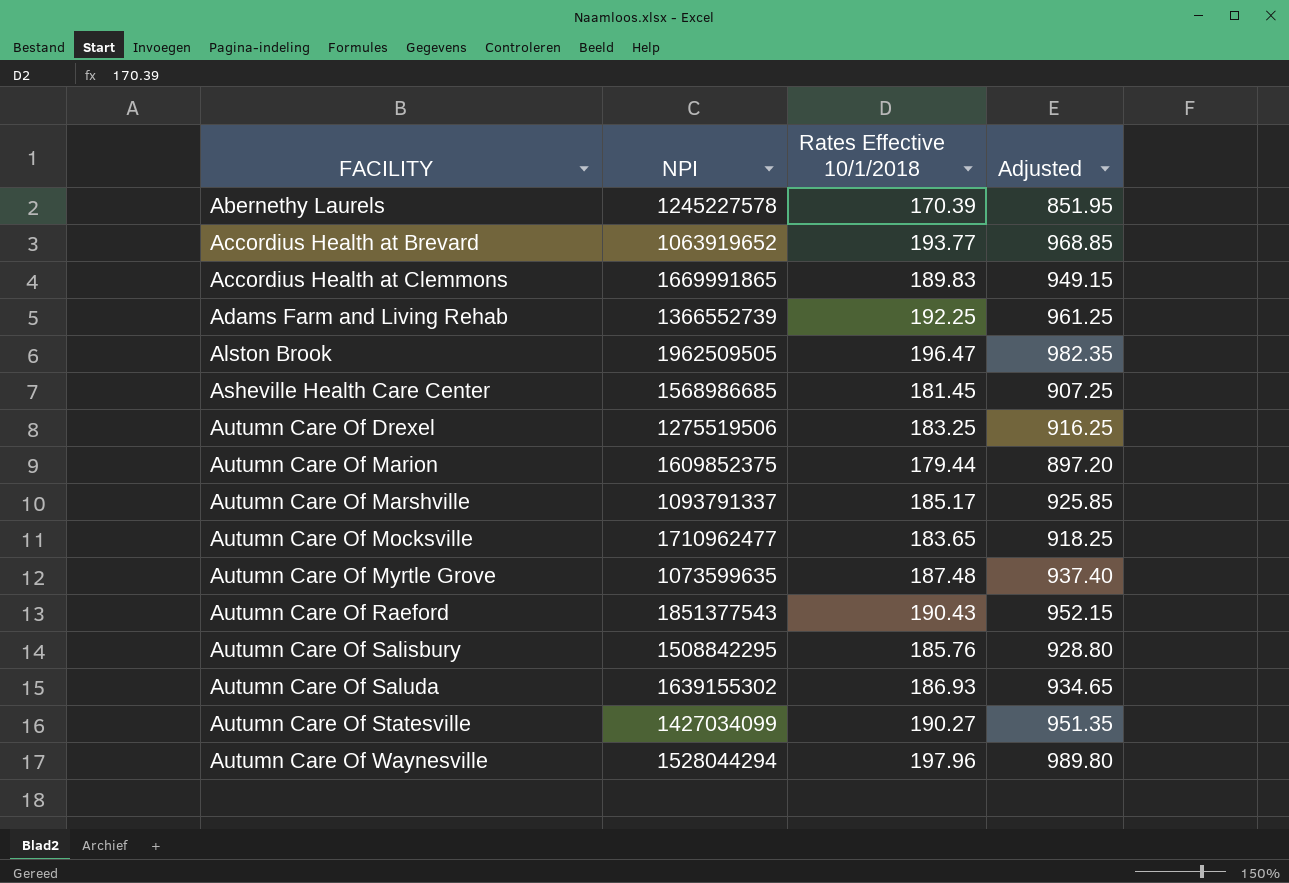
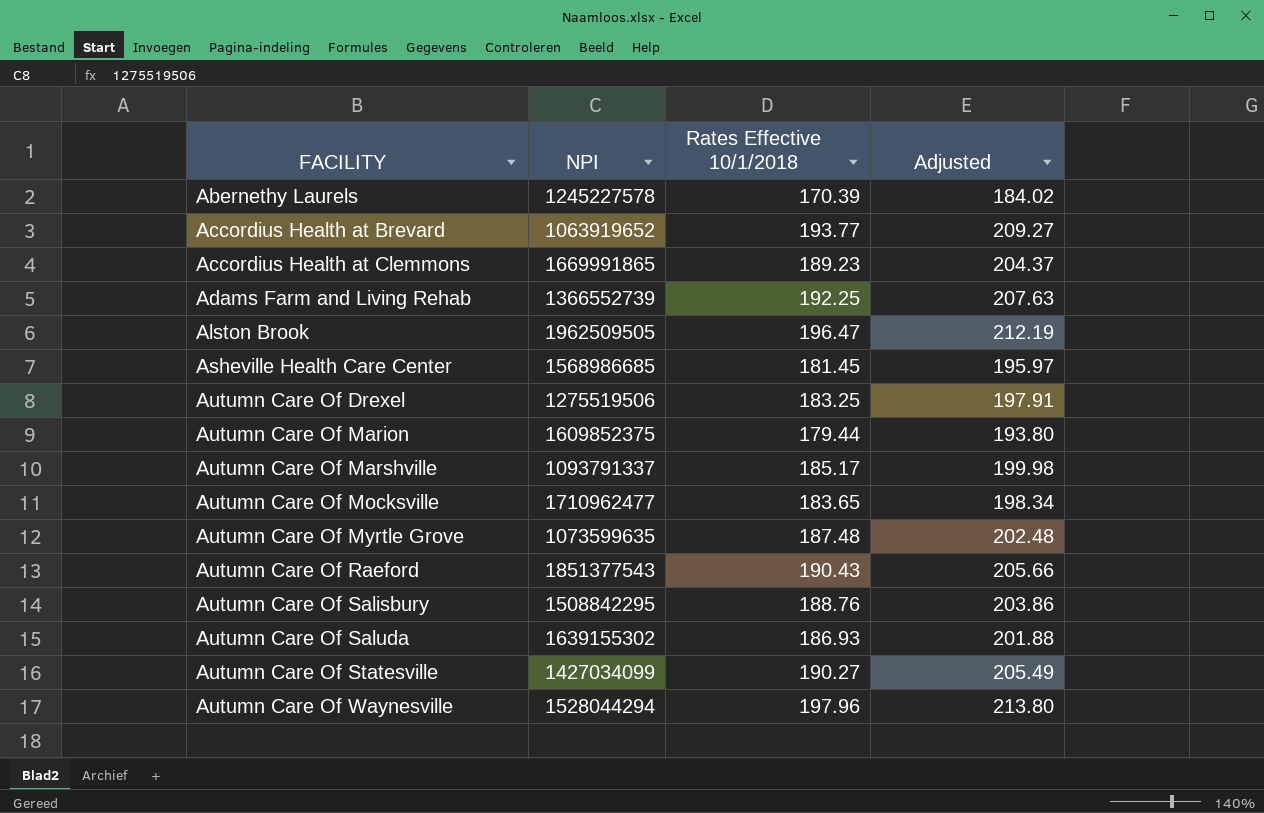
column Adjusted | formula: [Rates Effective 10/1/2018] * 5 -> [Rates Effective 10/1/2018] * 1.08
Accordius Health at Clemmons | Rates Effective 10/1/2018: 189.83 -> 189.23
Autumn Care Of Salisbury | Rates Effective 10/1/2018: 185.76 -> 188.76

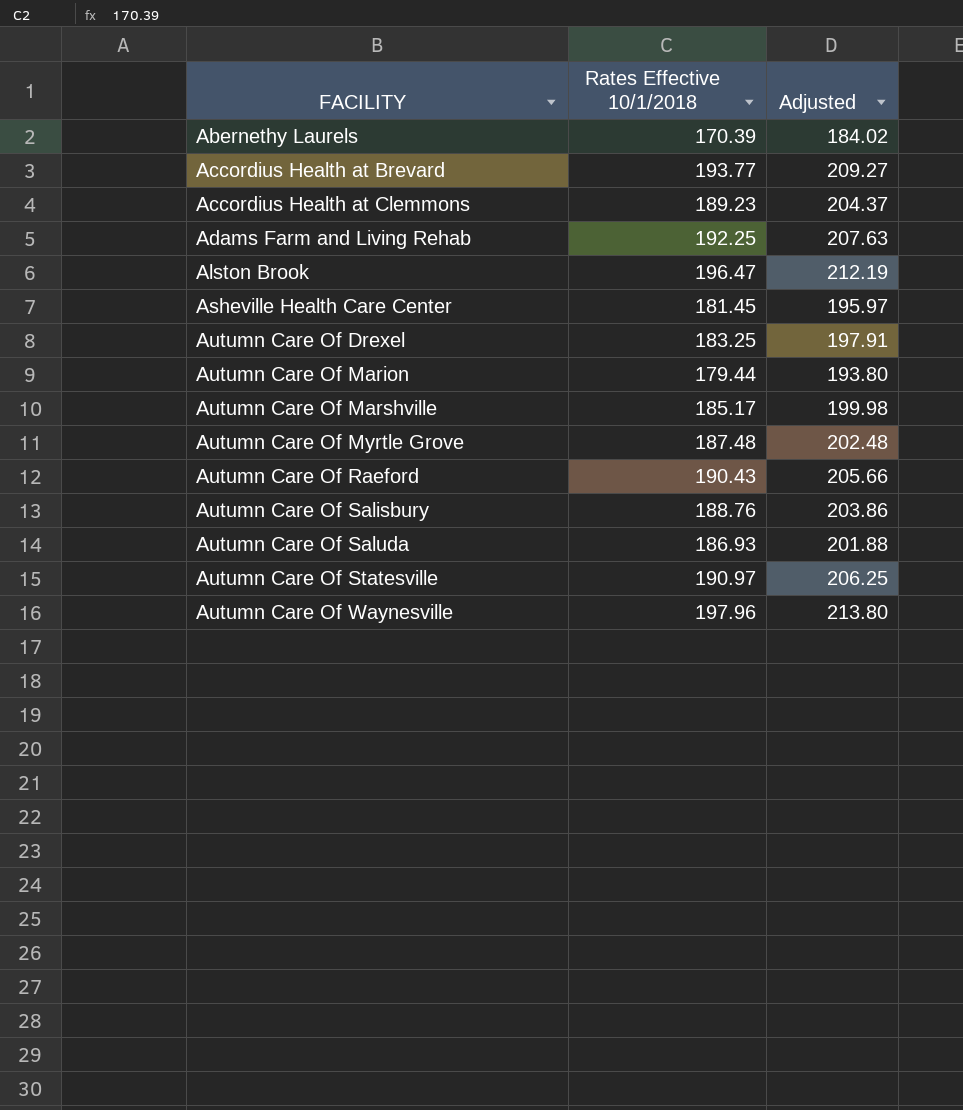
column NPI | position: 2 -> none
row Autumn Care Of Mocksville: 1710962477 | 183.65 | 198.34 -> none
Autumn Care Of Statesville | Rates Effective 10/1/2018: 190.27 -> 190.97
Autumn Care Of Statesville | Adjusted: 205.49 -> 206.25

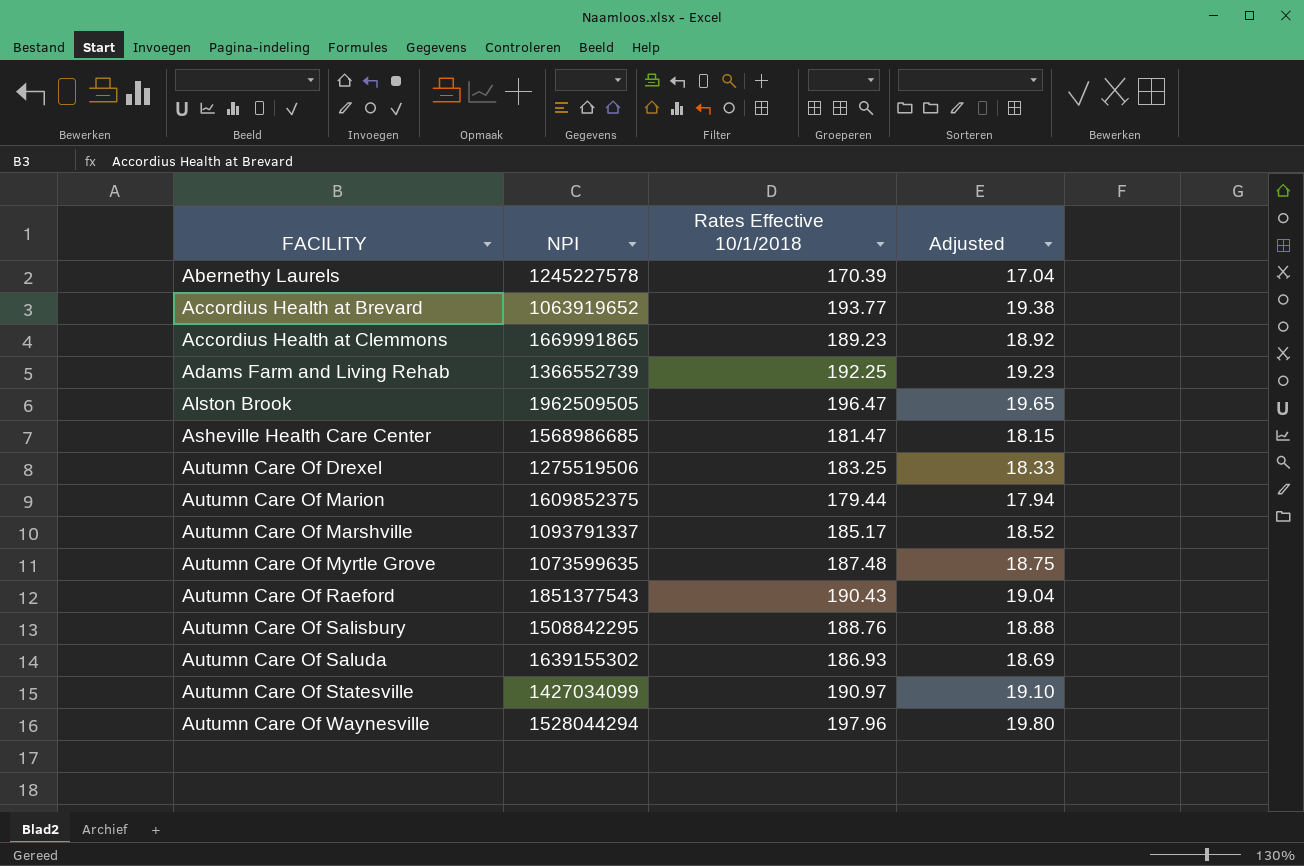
column NPI | position: none -> 2
column Adjusted | formula: [Rates Effective 10/1/2018] * 1.08 -> [Rates Effective 10/1/2018] * 0.1
Asheville Health Care Center | Rates Effective 10/1/2018: 181.45 -> 181.47

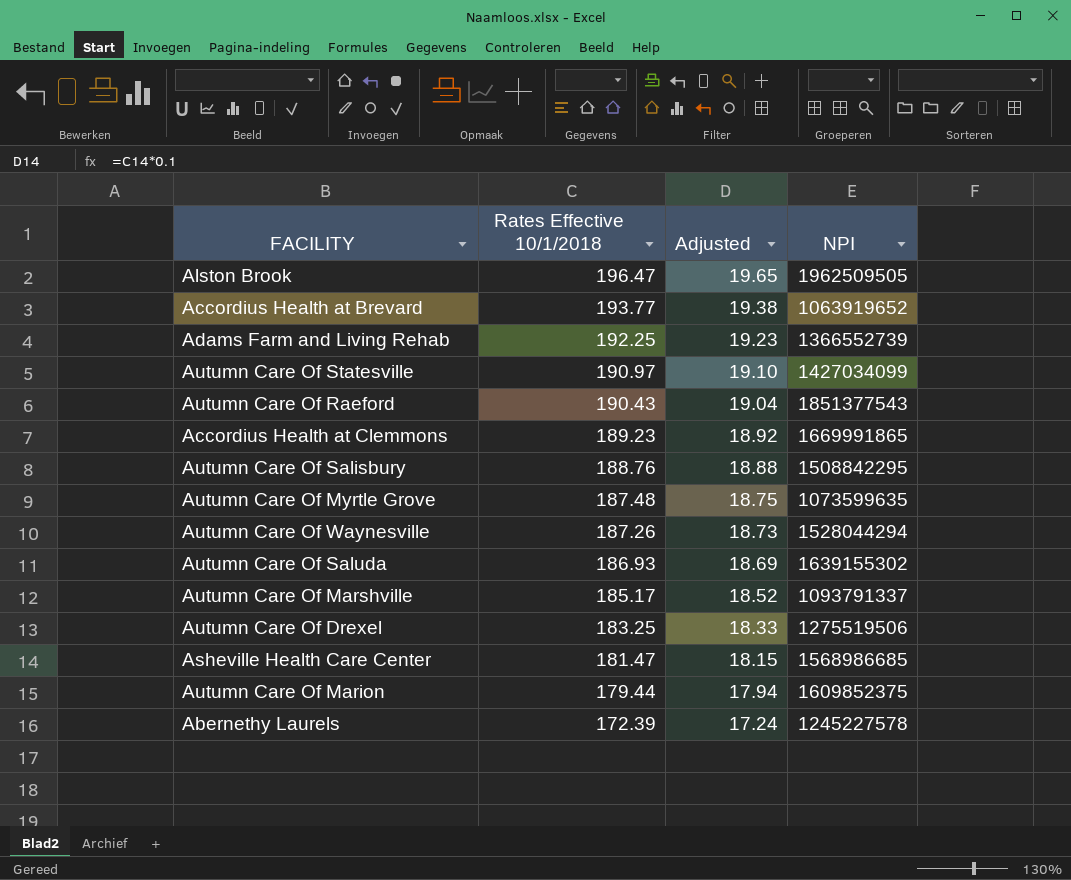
row order: FACILITY ascending -> Rates Effective 10/1/2018 descending
column NPI | position: 2 -> 4
Autumn Care Of Waynesville | Rates Effective 10/1/2018: 197.96 -> 187.26
Autumn Care Of Waynesville | Adjusted: 19.80 -> 18.73
Abernethy Laurels | Rates Effective 10/1/2018: 170.39 -> 172.39
Abernethy Laurels | Adjusted: 17.04 -> 17.24

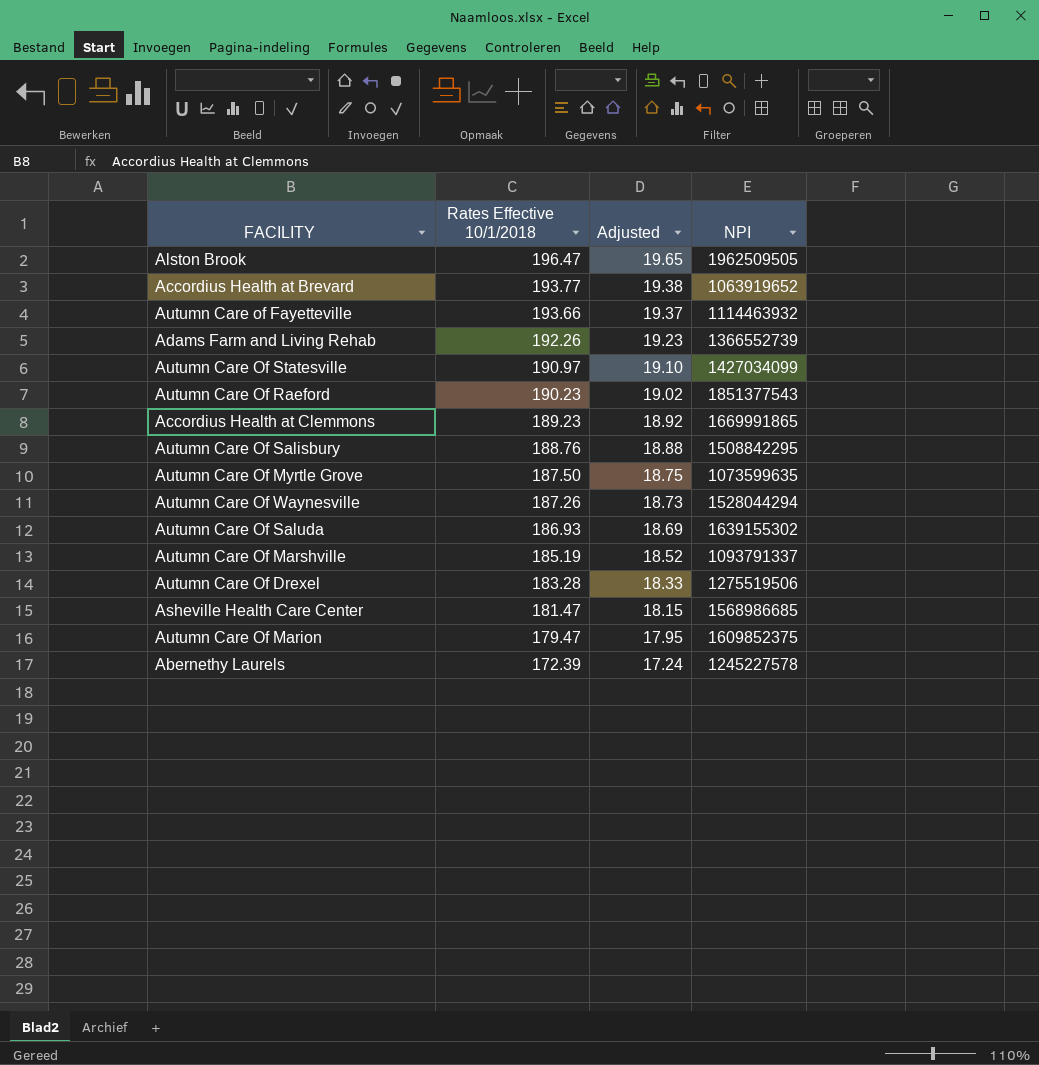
row Autumn Care of Fayetteville: none -> 193.66 | 19.37 | 1114463932
Adams Farm and Living Rehab | Rates Effective 10/1/2018: 192.25 -> 192.26
Autumn Care Of Raeford | Rates Effective 10/1/2018: 190.43 -> 190.23
Autumn Care Of Raeford | Adjusted: 19.04 -> 19.02
Autumn Care Of Myrtle Grove | Rates Effective 10/1/2018: 187.48 -> 187.50
Autumn Care Of Marshville | Rates Effective 10/1/2018: 185.17 -> 185.19
Autumn Care Of Drexel | Rates Effective 10/1/2018: 183.25 -> 183.28
Autumn Care Of Marion | Rates Effective 10/1/2018: 179.44 -> 179.47
Autumn Care Of Marion | Adjusted: 17.94 -> 17.95

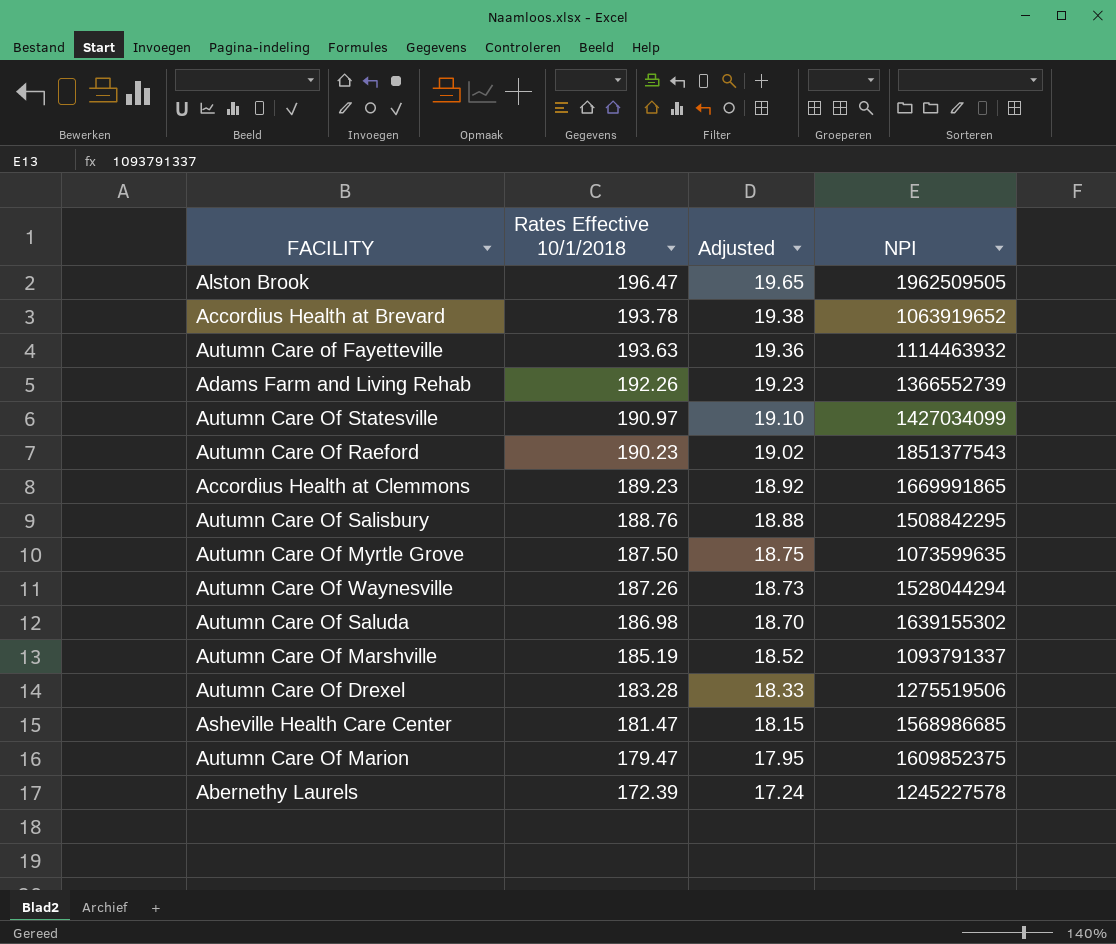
Accordius Health at Brevard | Rates Effective 10/1/2018: 193.77 -> 193.78
Autumn Care of Fayetteville | Rates Effective 10/1/2018: 193.66 -> 193.63
Autumn Care of Fayetteville | Adjusted: 19.37 -> 19.36
Autumn Care Of Saluda | Rates Effective 10/1/2018: 186.93 -> 186.98
Autumn Care Of Saluda | Adjusted: 18.69 -> 18.70

